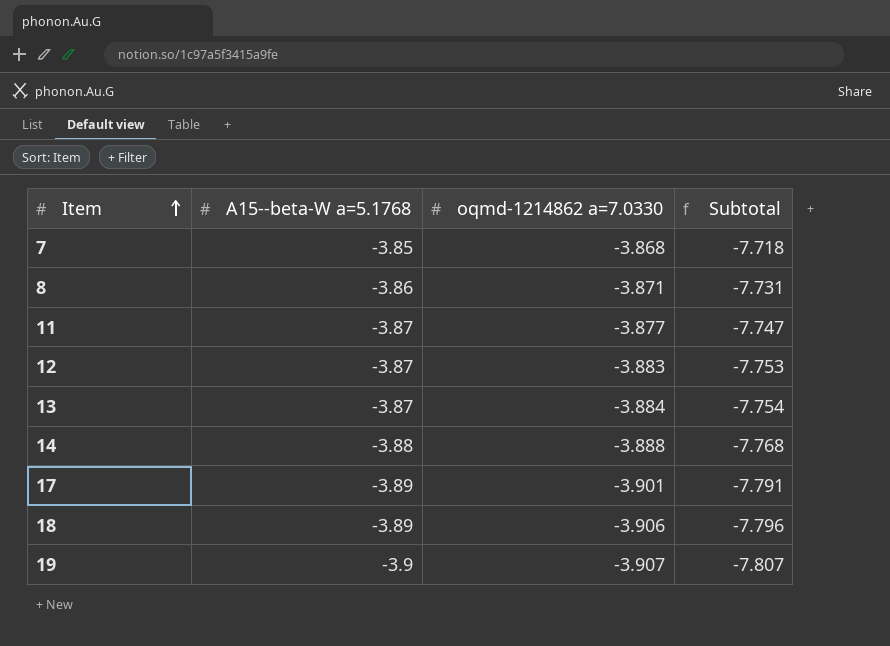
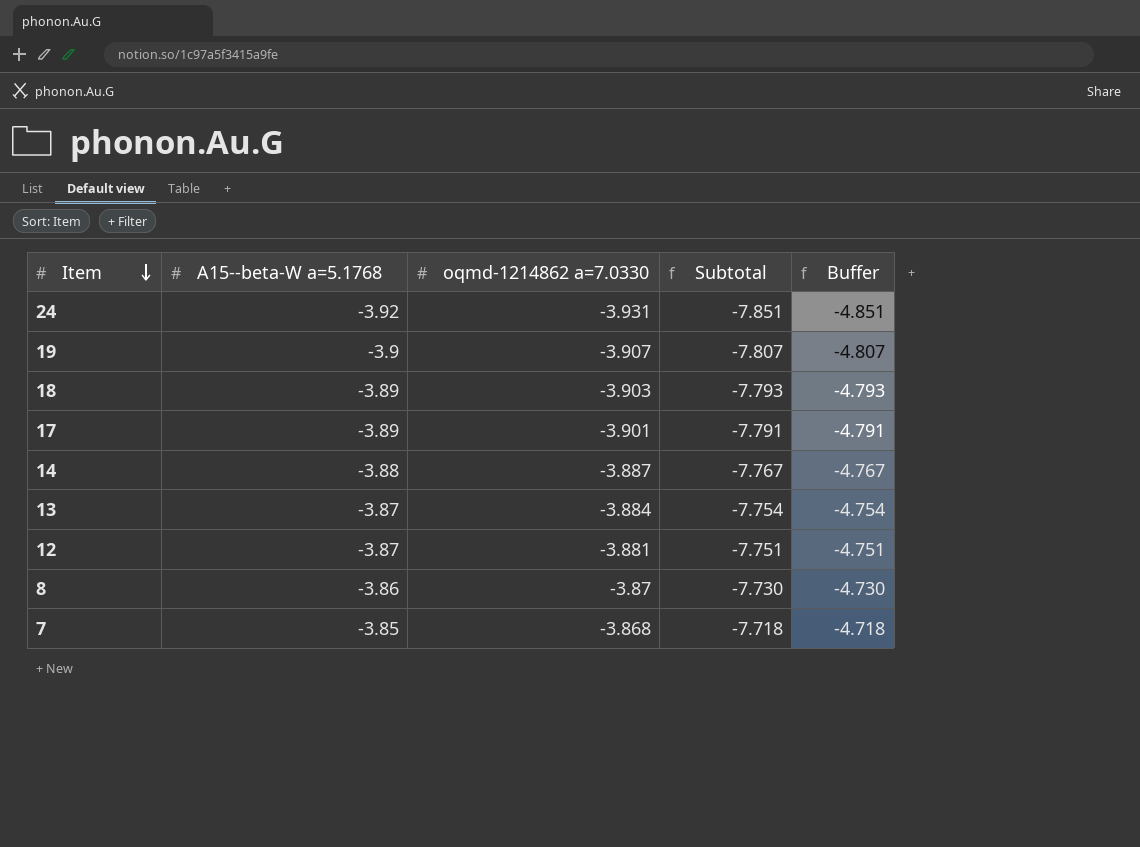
row order: Item ascending -> Item descending
column Buffer | formula: none -> [Subtotal] + 3
row 11: -3.87 | -3.877 | -7.747 -> none
row 24: none -> -3.92 | -3.931 | -7.851 | -4.851
18 | oqmd-1214862 a=7.0330: -3.906 -> -3.903
18 | Subtotal: -7.796 -> -7.793
14 | oqmd-1214862 a=7.0330: -3.888 -> -3.887
14 | Subtotal: -7.768 -> -7.767
12 | oqmd-1214862 a=7.0330: -3.883 -> -3.881
12 | Subtotal: -7.753 -> -7.751
8 | oqmd-1214862 a=7.0330: -3.871 -> -3.87
8 | Subtotal: -7.731 -> -7.730

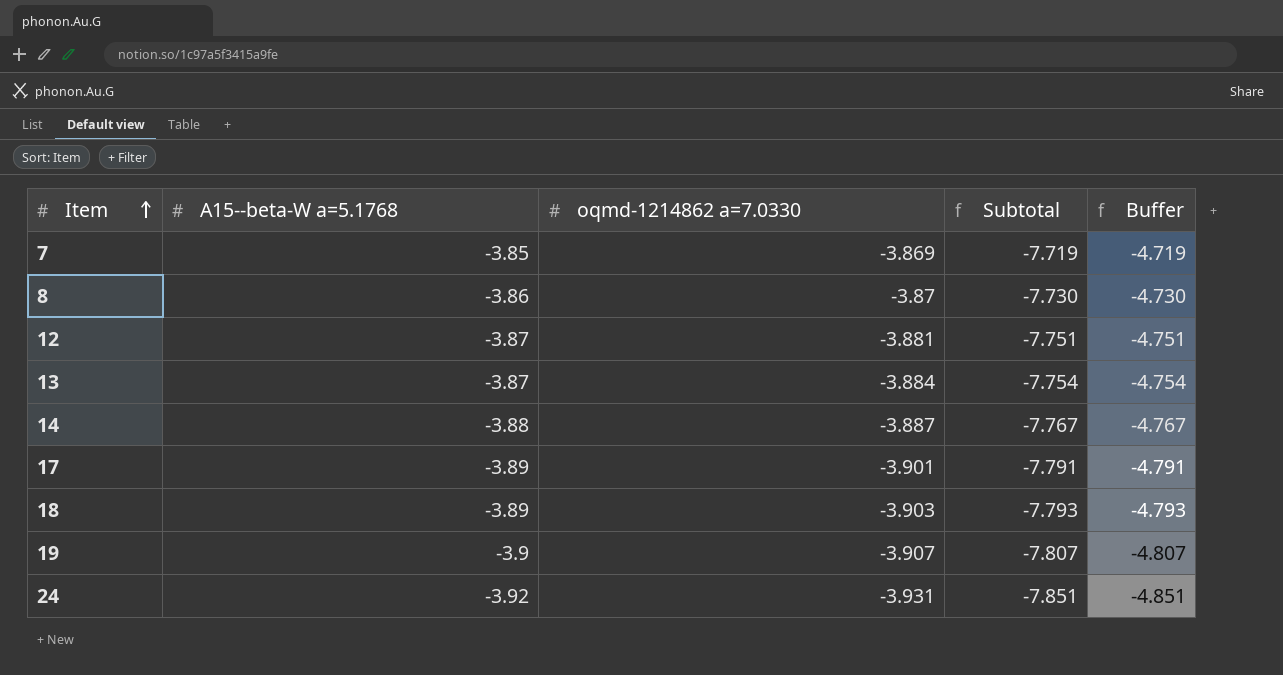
row order: Item descending -> Item ascending
7 | oqmd-1214862 a=7.0330: -3.868 -> -3.869
7 | Subtotal: -7.718 -> -7.719
7 | Buffer: -4.718 -> -4.719

